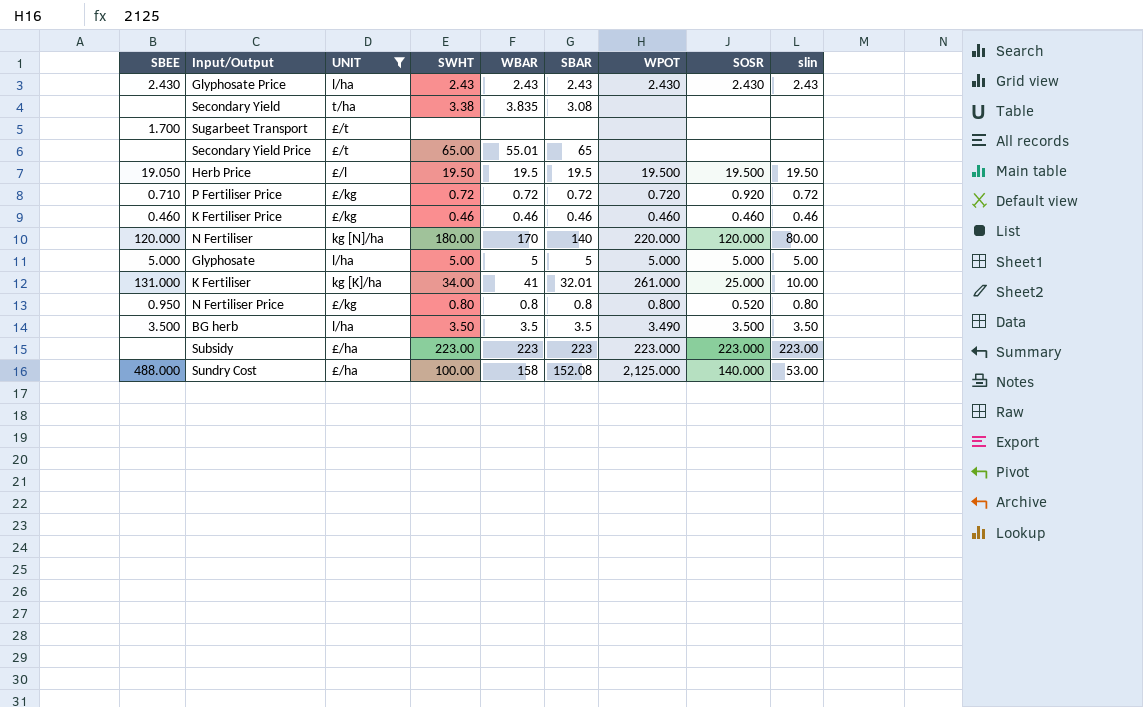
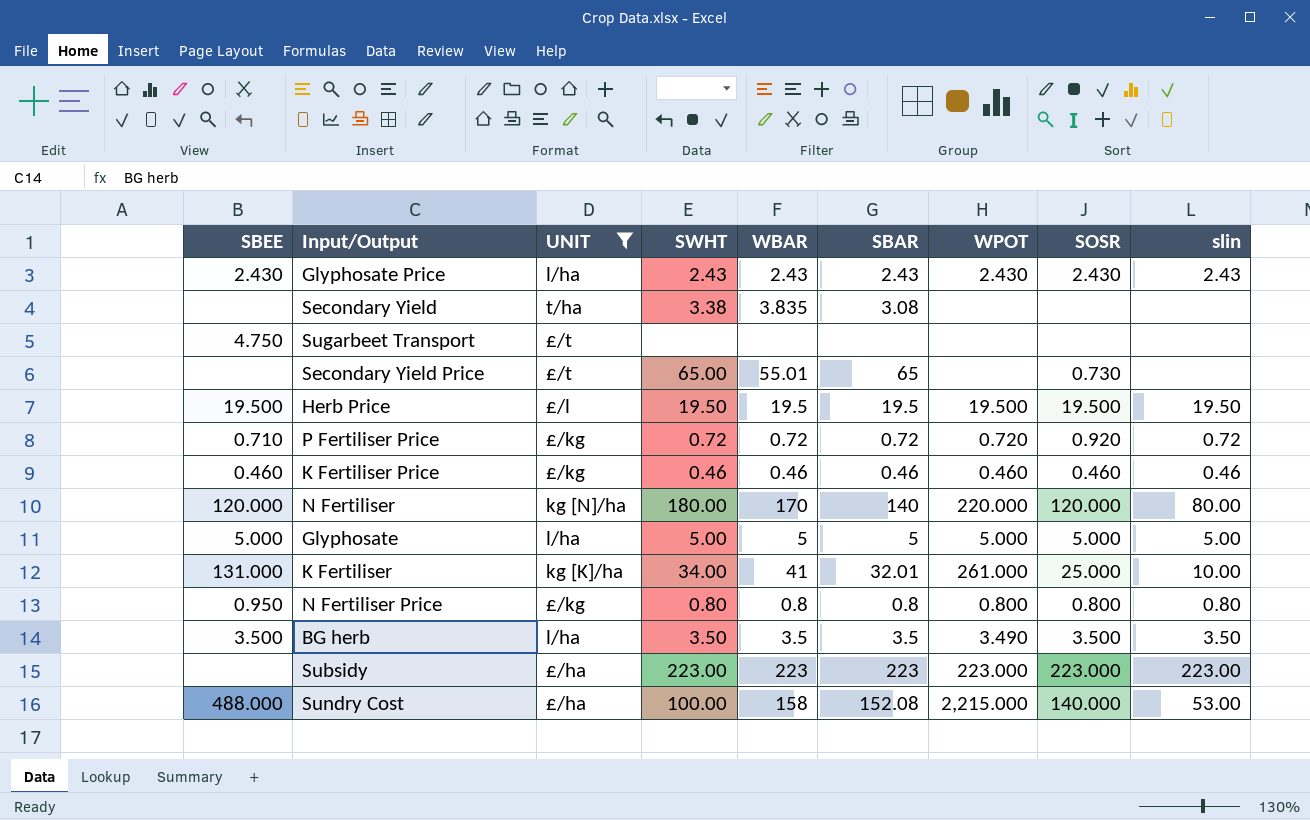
Sugarbeet Transport | SBEE: 1.700 -> 4.750
Secondary Yield Price | SOSR: none -> 0.730
Herb Price | SBEE: 19.050 -> 19.500
N Fertiliser Price | SOSR: 0.520 -> 0.800
Sundry Cost | WPOT: 2,125.000 -> 2,215.000

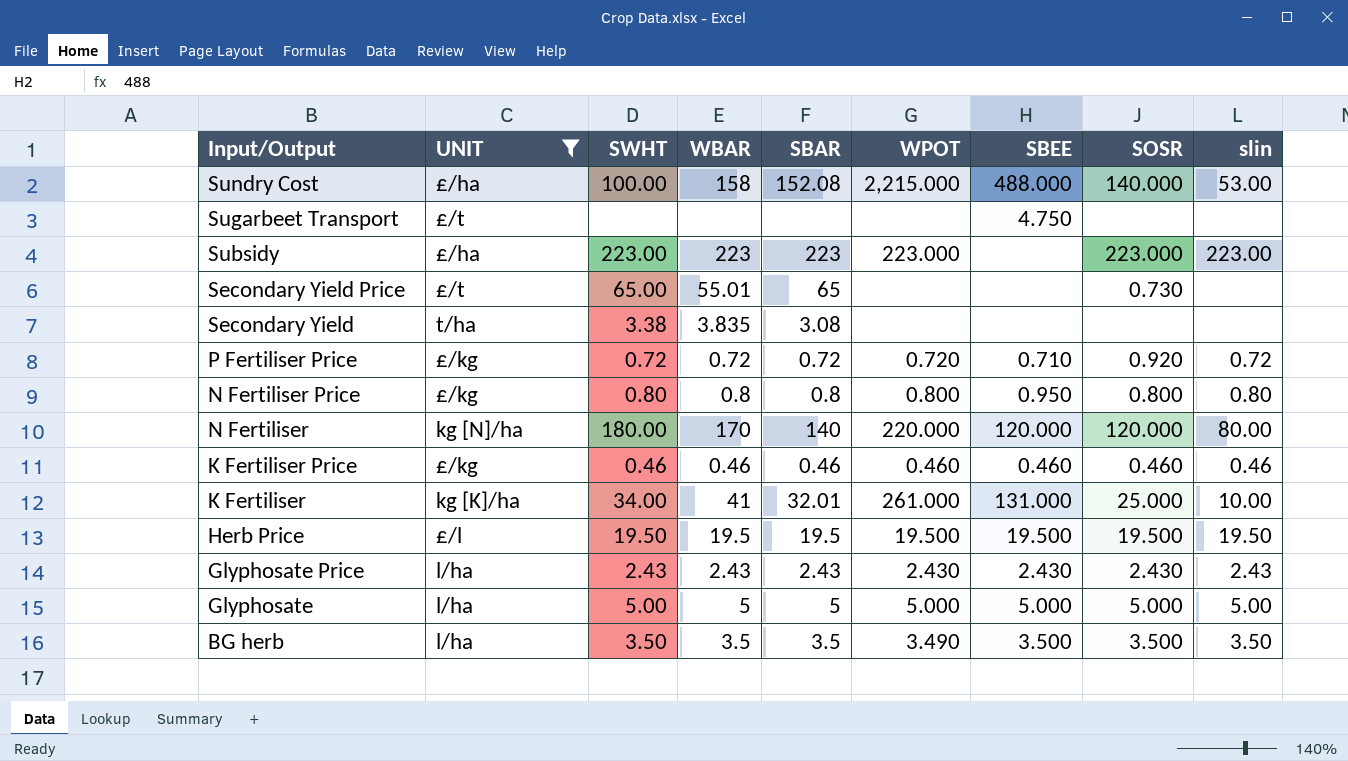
row order: none -> Input/Output descending
column SBEE | position: 1 -> 7

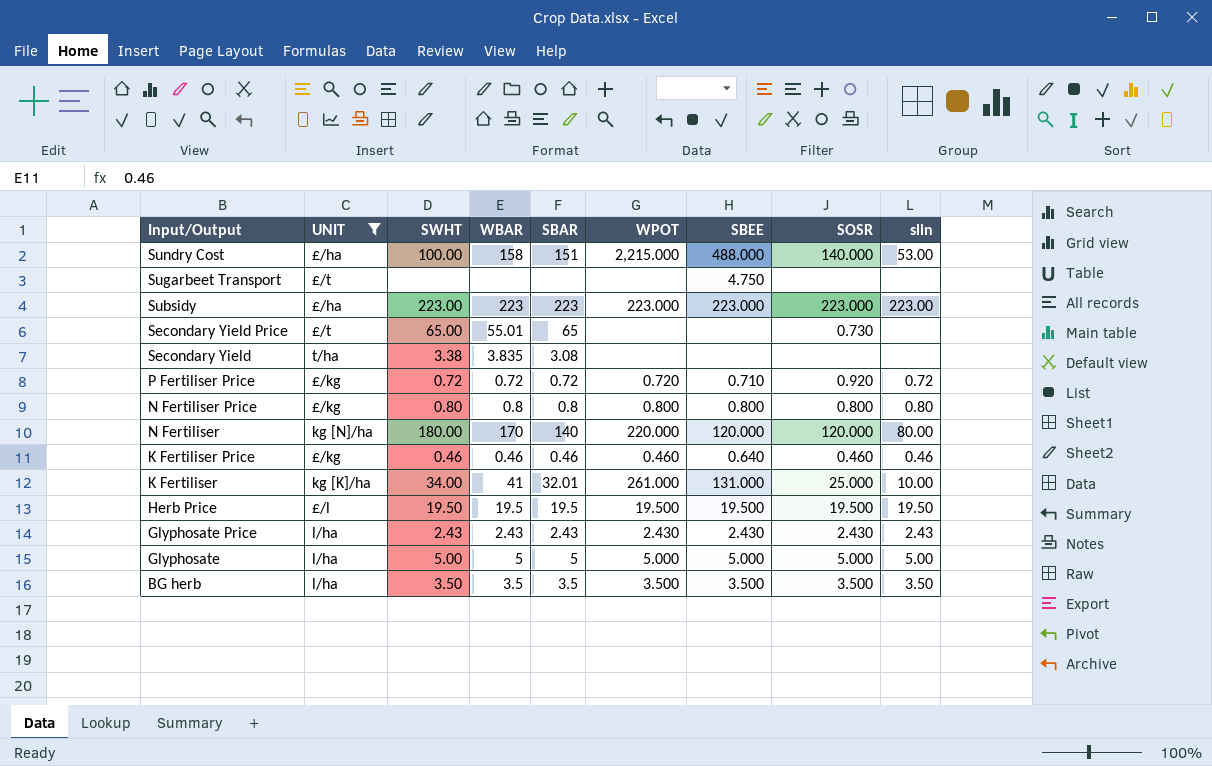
Sundry Cost | SBAR: 152.08 -> 151
Subsidy | SBEE: none -> 223.000
N Fertiliser Price | SBEE: 0.950 -> 0.800
K Fertiliser Price | SBEE: 0.460 -> 0.640
BG herb | WPOT: 3.490 -> 3.500

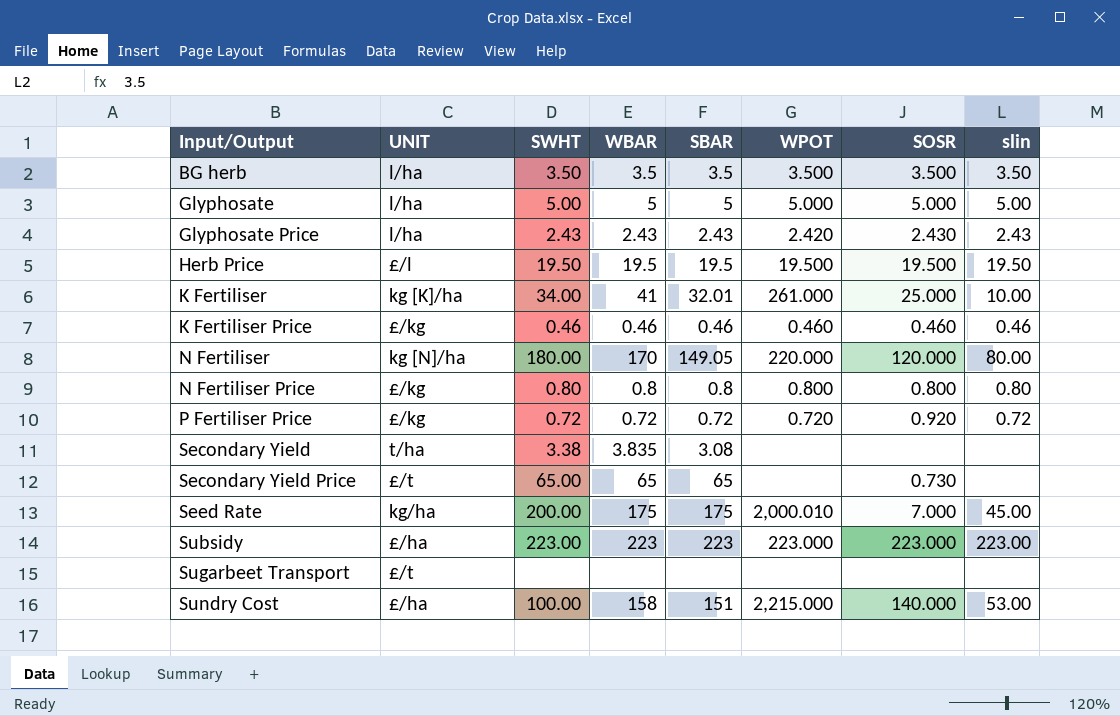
filter: UNIT != kg/ha -> none
row order: Input/Output descending -> Input/Output ascending
column SBEE | position: 7 -> none
Glyphosate Price | WPOT: 2.430 -> 2.420
N Fertiliser | SBAR: 140 -> 149.05
Secondary Yield Price | WBAR: 55.01 -> 65

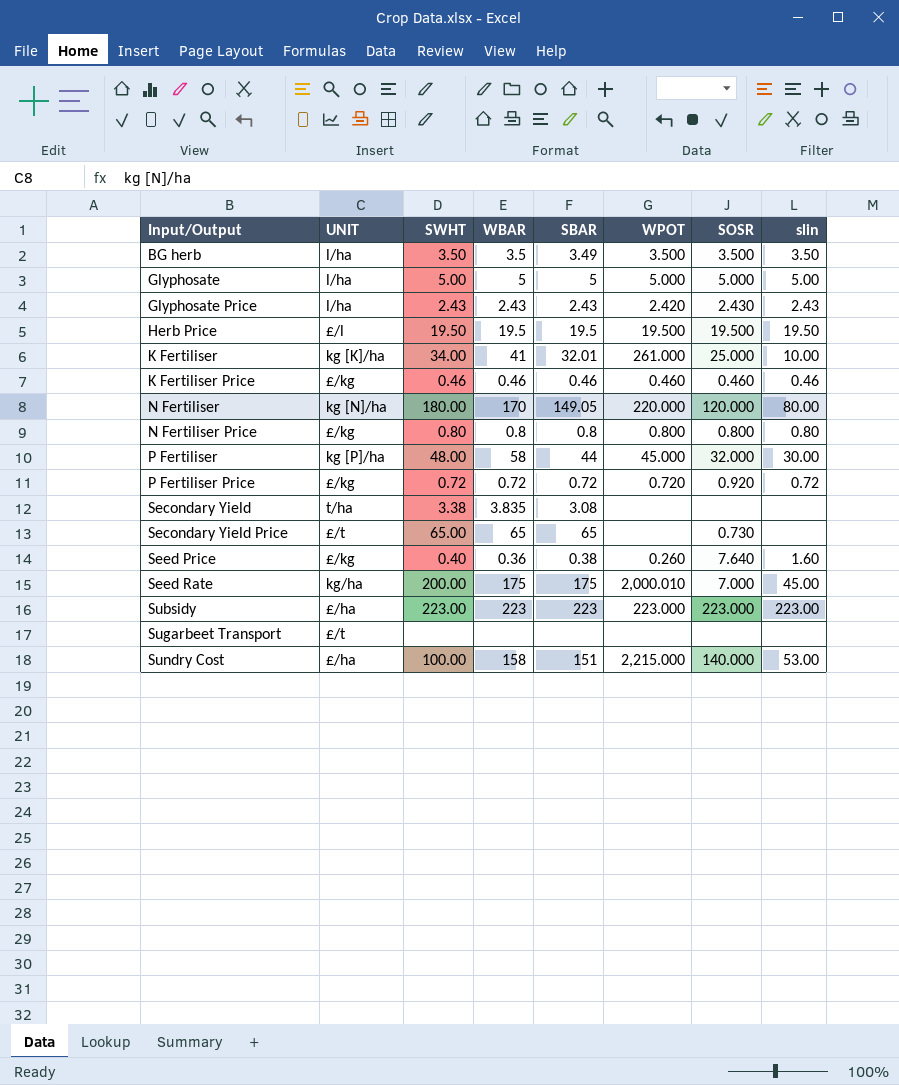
BG herb | SBAR: 3.5 -> 3.49
row P Fertiliser: none -> kg [P]/ha | 48.00 | 58 | 44 | 45.000 | 32.000 | 30.00
row Seed Price: none -> £/kg | 0.40 | 0.36 | 0.38 | 0.260 | 7.640 | 1.60

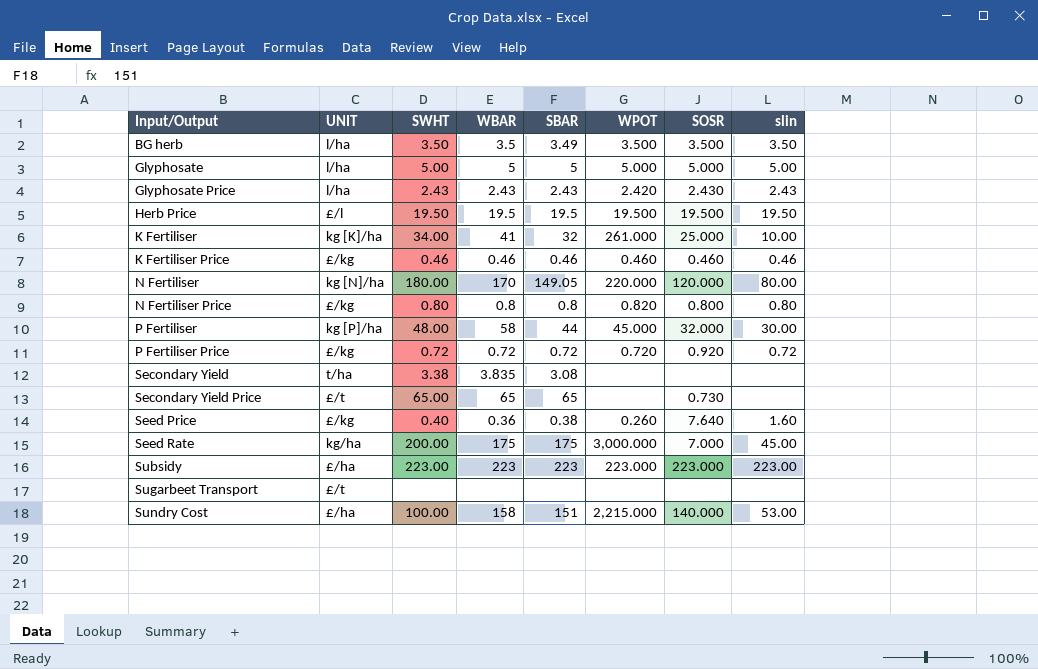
K Fertiliser | SBAR: 32.01 -> 32
N Fertiliser Price | WPOT: 0.800 -> 0.820
Seed Rate | WPOT: 2,000.010 -> 3,000.000

